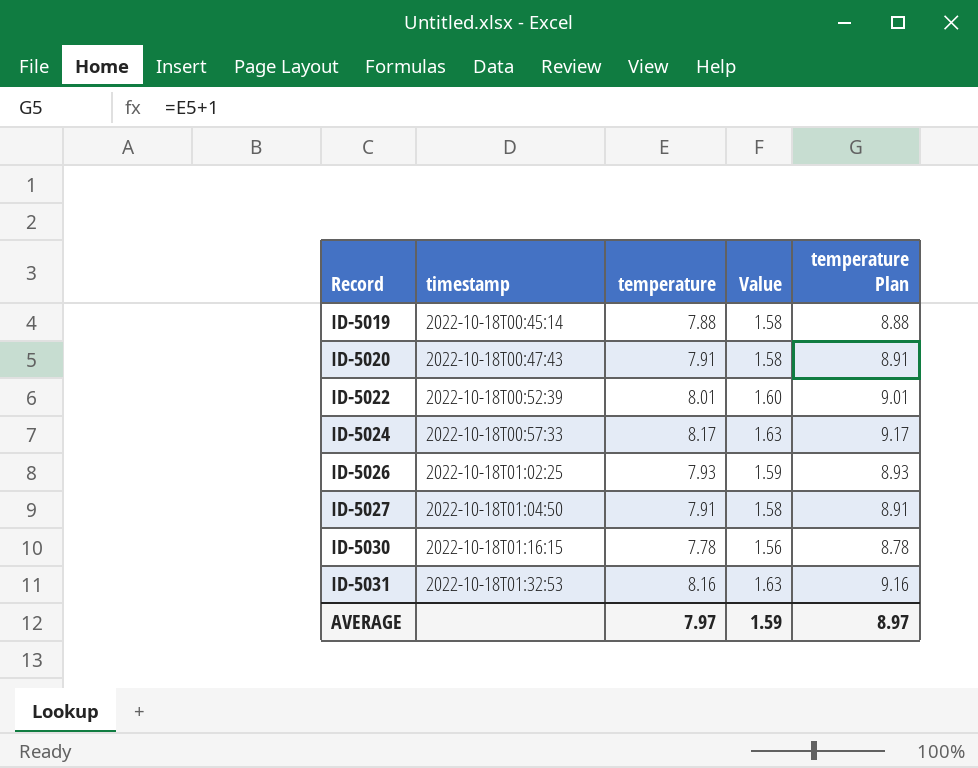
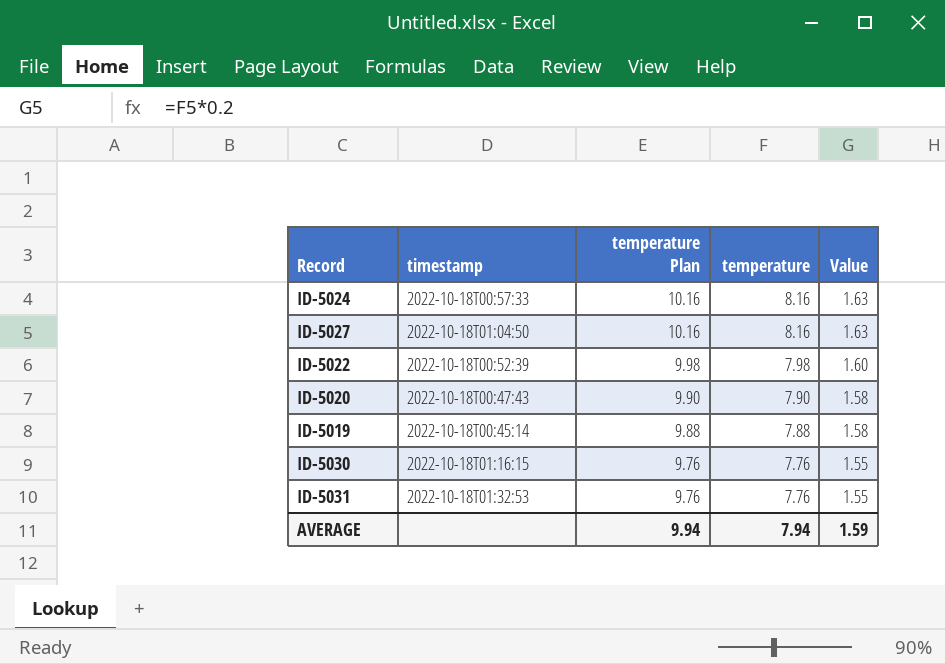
row order: Record ascending -> temperature Plan descending
column temperature Plan | formula: [temperature] + 1 -> [temperature] + 2
column temperature Plan | position: 5 -> 3
row ID-5026: 2022-10-18T01:02:25 | 7.93 | 1.59 | 8.93 -> none
ID-5024 | temperature: 8.17 -> 8.16
ID-5027 | temperature: 7.91 -> 8.16
ID-5027 | Value: 1.58 -> 1.63
ID-5022 | temperature: 8.01 -> 7.98
ID-5020 | temperature: 7.91 -> 7.90
ID-5030 | temperature: 7.78 -> 7.76
ID-5030 | Value: 1.56 -> 1.55
ID-5031 | temperature: 8.16 -> 7.76
ID-5031 | Value: 1.63 -> 1.55
AVERAGE | temperature Plan: 8.97 -> 9.94
AVERAGE | temperature: 7.97 -> 7.94

